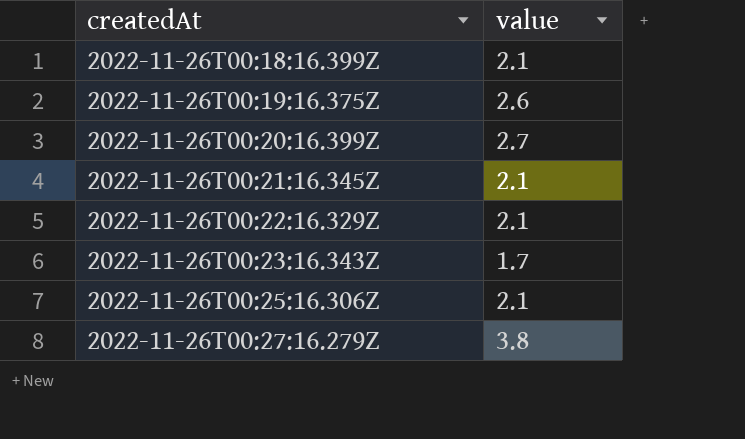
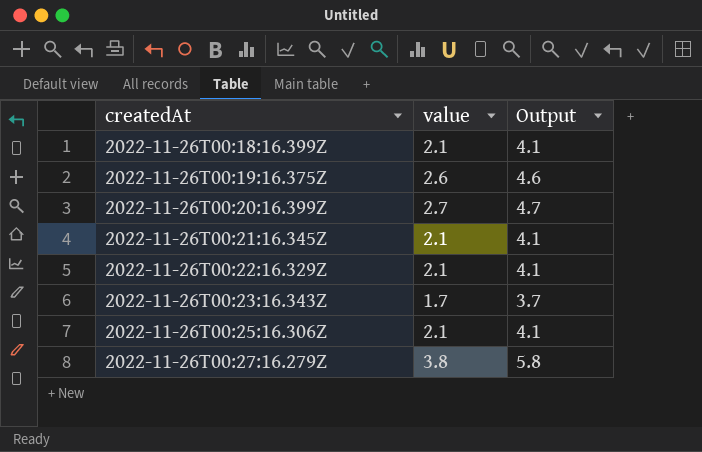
column Output | formula: none -> [value] + 2

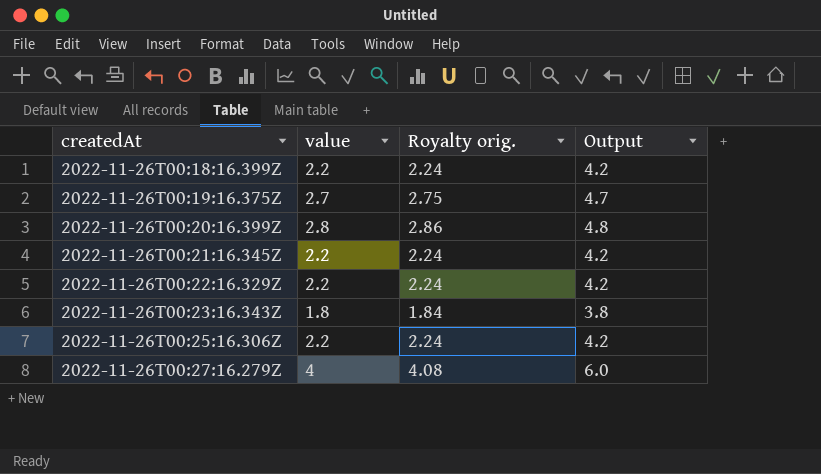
column Royalty orig. | formula: none -> [value] * 1.02
2022-11-26T00:18:16.399Z | value: 2.1 -> 2.2
2022-11-26T00:18:16.399Z | Output: 4.1 -> 4.2
2022-11-26T00:19:16.375Z | value: 2.6 -> 2.7
2022-11-26T00:19:16.375Z | Output: 4.6 -> 4.7
2022-11-26T00:20:16.399Z | value: 2.7 -> 2.8
2022-11-26T00:20:16.399Z | Output: 4.7 -> 4.8
2022-11-26T00:21:16.345Z | value: 2.1 -> 2.2
2022-11-26T00:21:16.345Z | Output: 4.1 -> 4.2
2022-11-26T00:22:16.329Z | value: 2.1 -> 2.2
2022-11-26T00:22:16.329Z | Output: 4.1 -> 4.2
2022-11-26T00:23:16.343Z | value: 1.7 -> 1.8
2022-11-26T00:23:16.343Z | Output: 3.7 -> 3.8
2022-11-26T00:25:16.306Z | value: 2.1 -> 2.2
2022-11-26T00:25:16.306Z | Output: 4.1 -> 4.2
2022-11-26T00:27:16.279Z | value: 3.8 -> 4
2022-11-26T00:27:16.279Z | Output: 5.8 -> 6.0

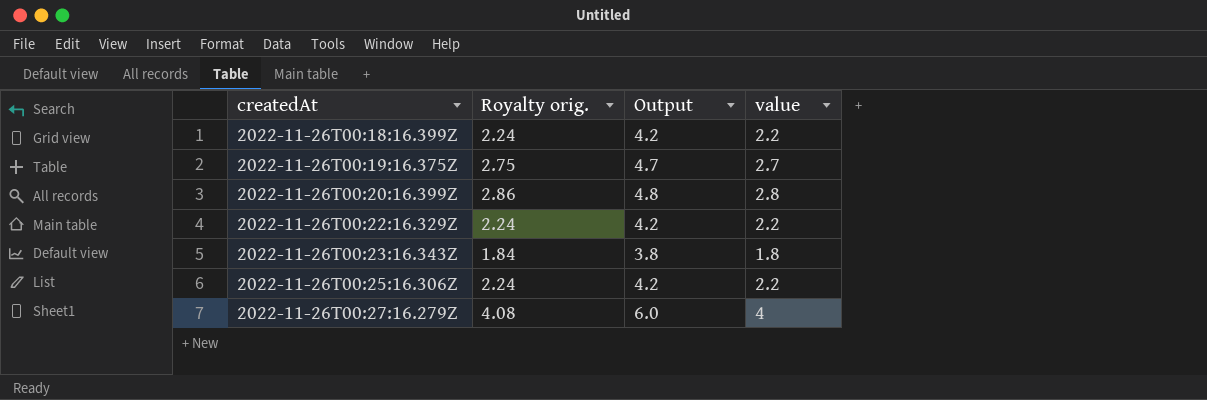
column value | position: 2 -> 4
row 2022-11-26T00:21:16.345Z: 2.2 | 2.24 | 4.2 -> none

